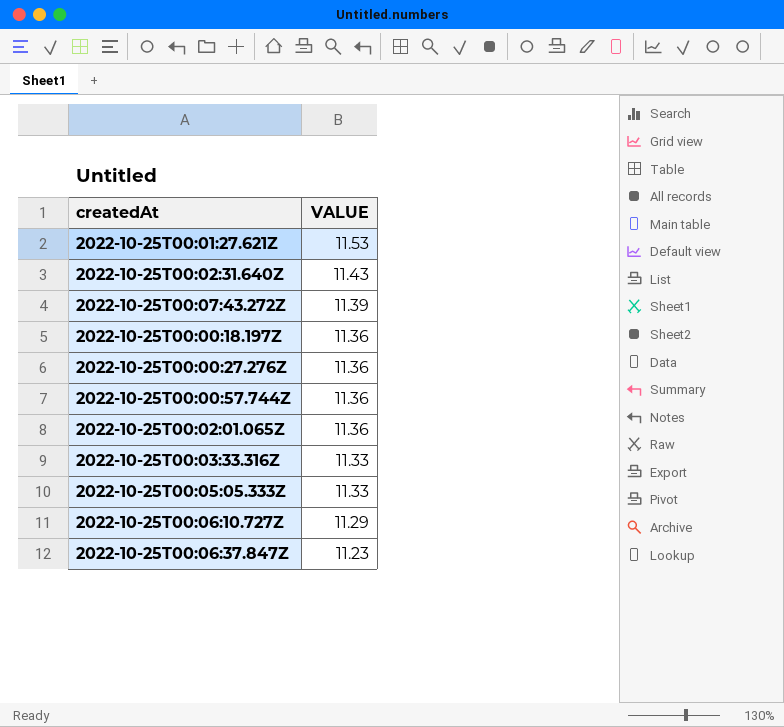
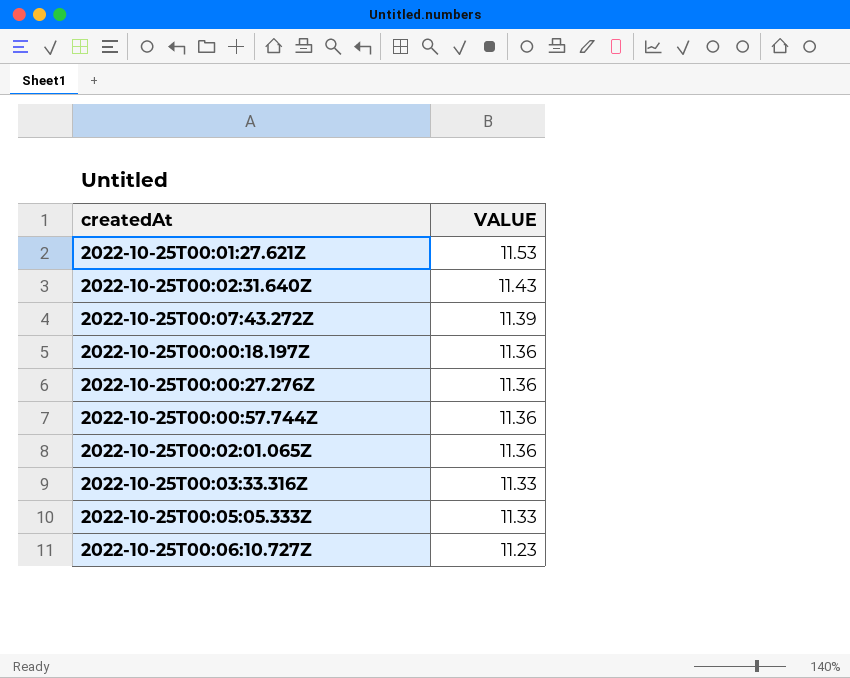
row 2022-10-25T00:06:37.847Z: 11.23 -> none
2022-10-25T00:06:10.727Z | VALUE: 11.29 -> 11.23

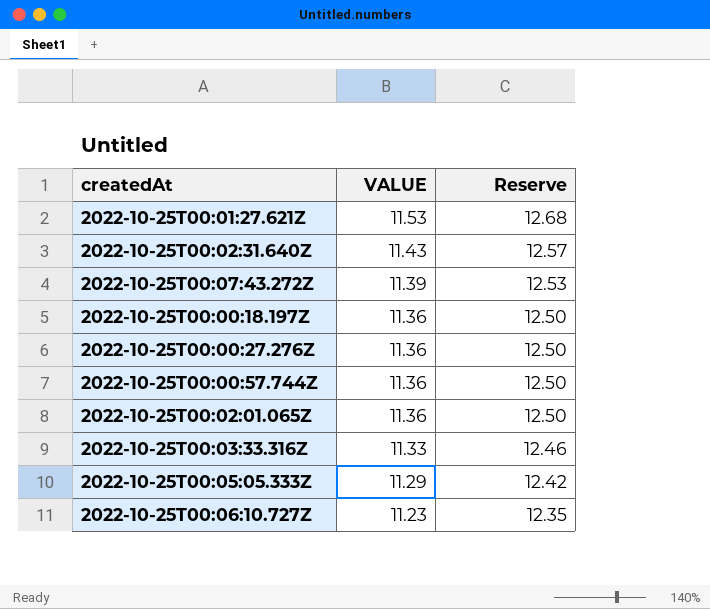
column Reserve | formula: none -> [VALUE] * 1.1
2022-10-25T00:05:05.333Z | VALUE: 11.33 -> 11.29

